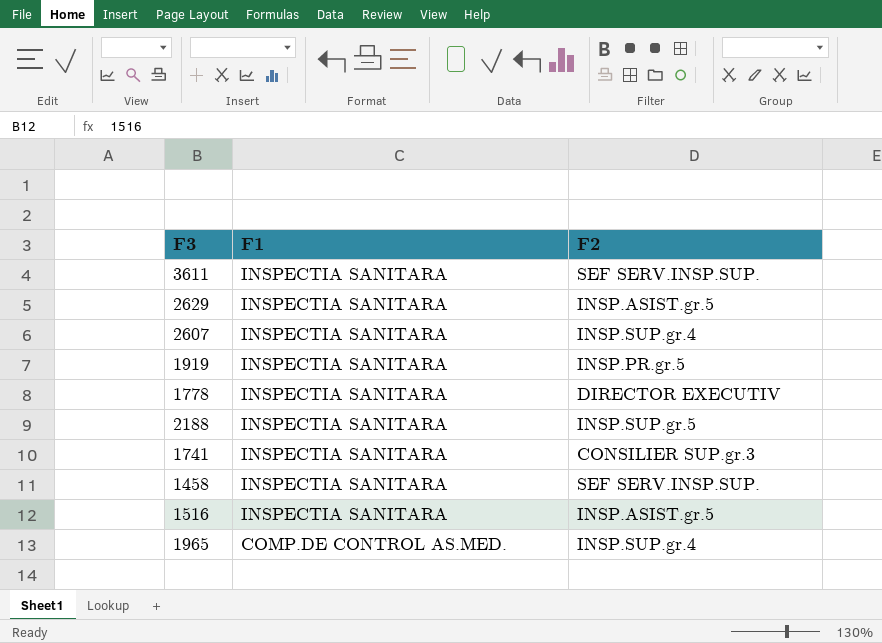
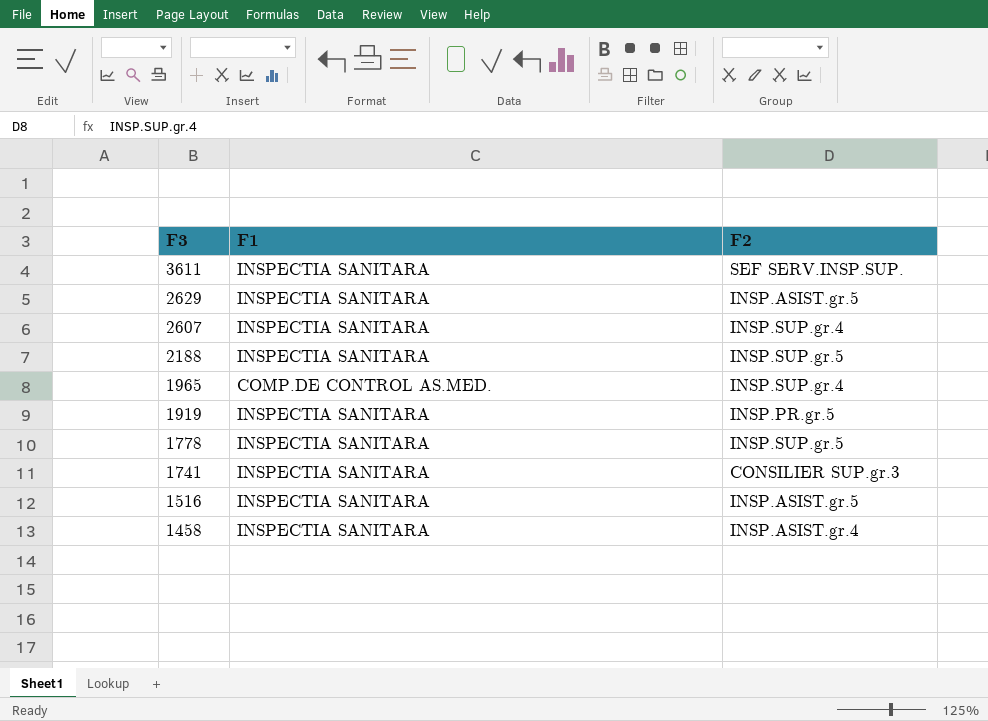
row order: F1 descending -> F3 descending
1778 | F2: DIRECTOR EXECUTIV -> INSP.SUP.gr.5
1458 | F2: SEF SERV.INSP.SUP. -> INSP.ASIST.gr.4

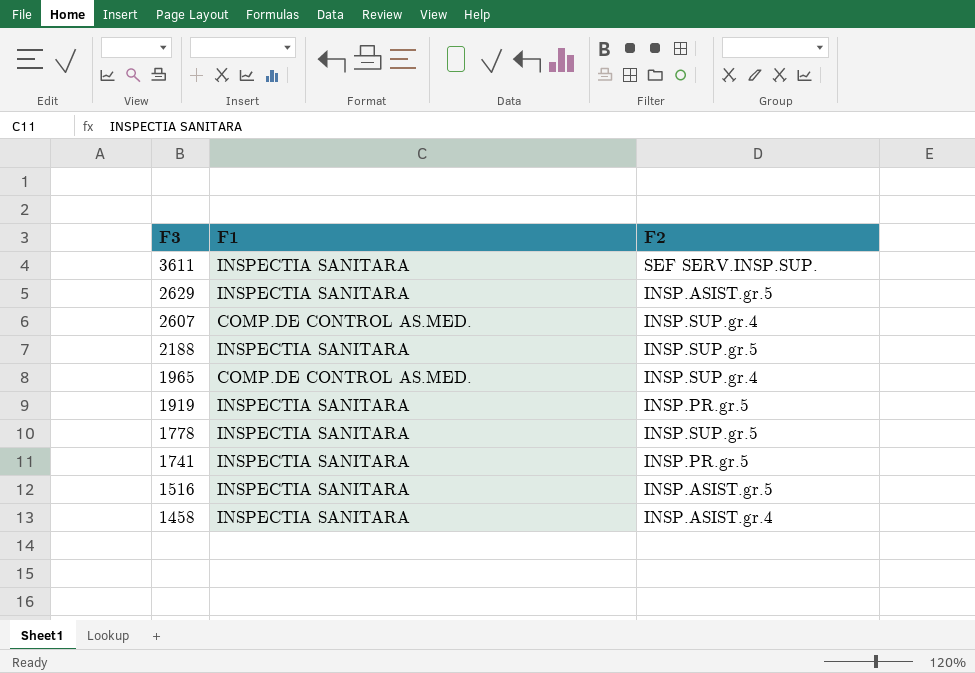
2607 | F1: INSPECTIA SANITARA -> COMP.DE CONTROL AS.MED.
1741 | F2: CONSILIER SUP.gr.3 -> INSP.PR.gr.5

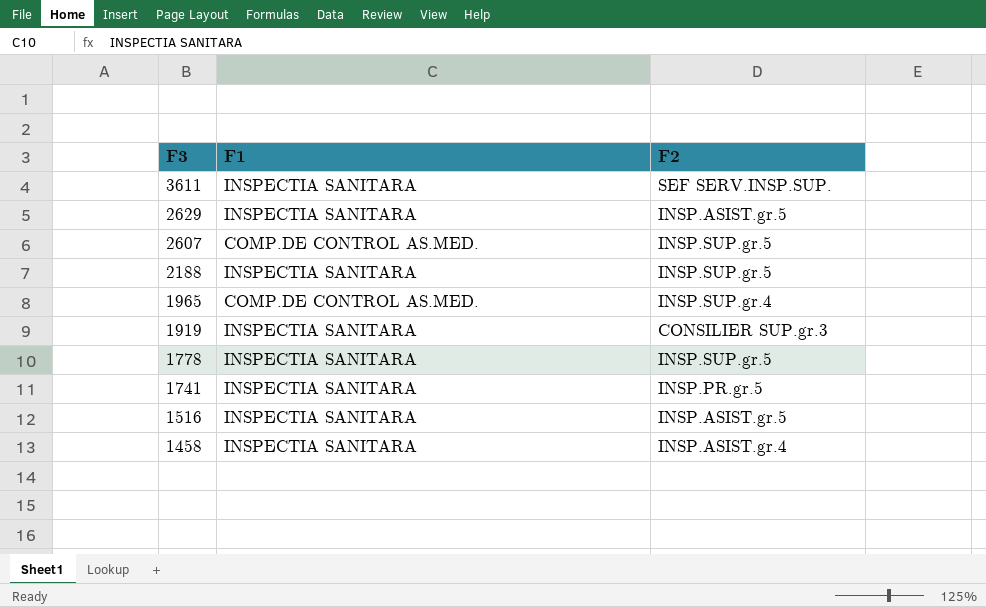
2607 | F2: INSP.SUP.gr.4 -> INSP.SUP.gr.5
1919 | F2: INSP.PR.gr.5 -> CONSILIER SUP.gr.3

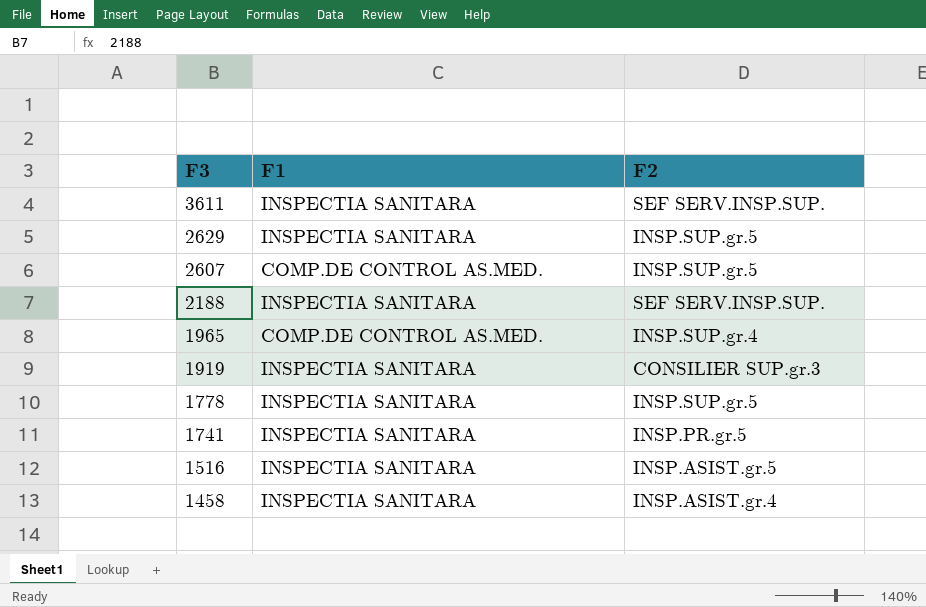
2629 | F2: INSP.ASIST.gr.5 -> INSP.SUP.gr.5
2188 | F2: INSP.SUP.gr.5 -> SEF SERV.INSP.SUP.

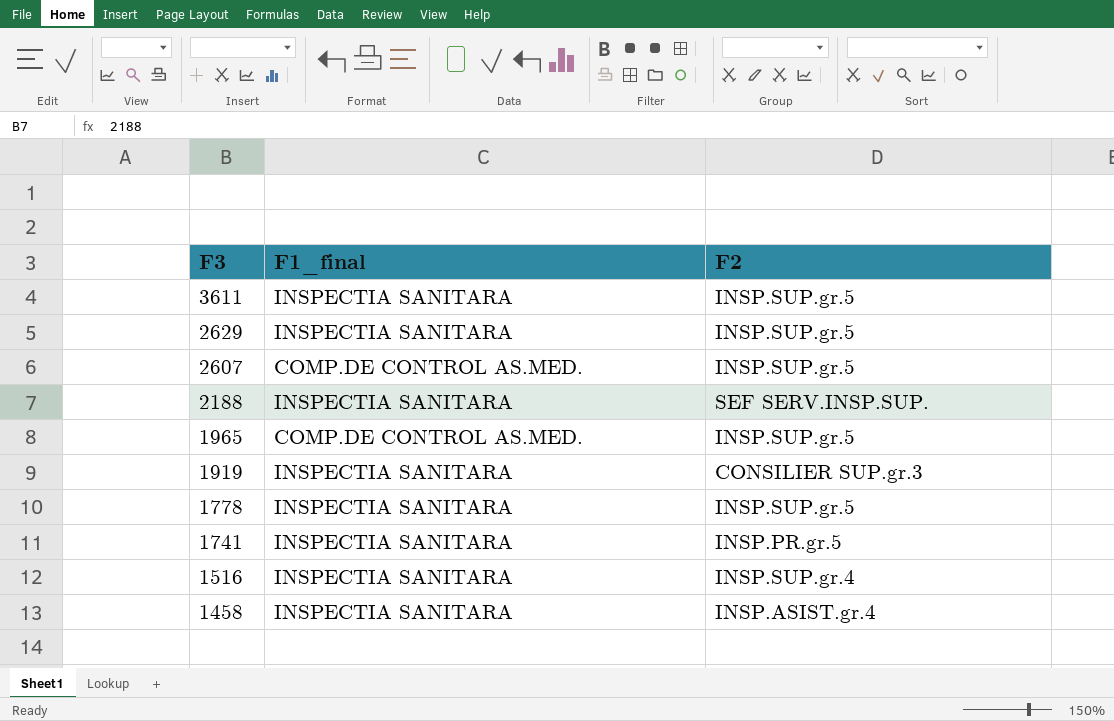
column name: F1 -> F1_final
3611 | F2: SEF SERV.INSP.SUP. -> INSP.SUP.gr.5
1965 | F2: INSP.SUP.gr.4 -> INSP.SUP.gr.5
1516 | F2: INSP.ASIST.gr.5 -> INSP.SUP.gr.4

